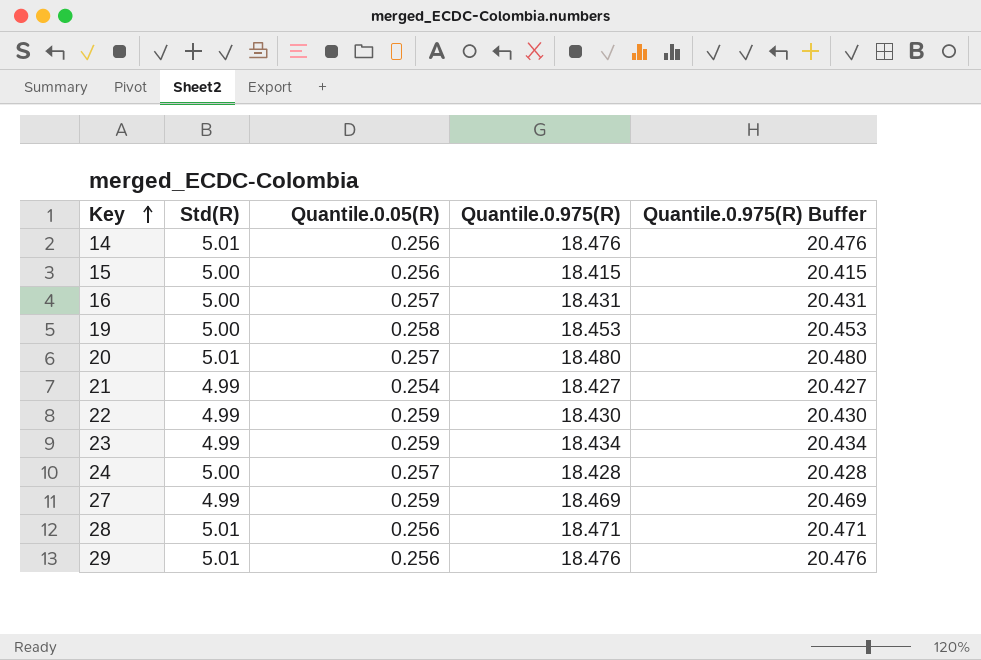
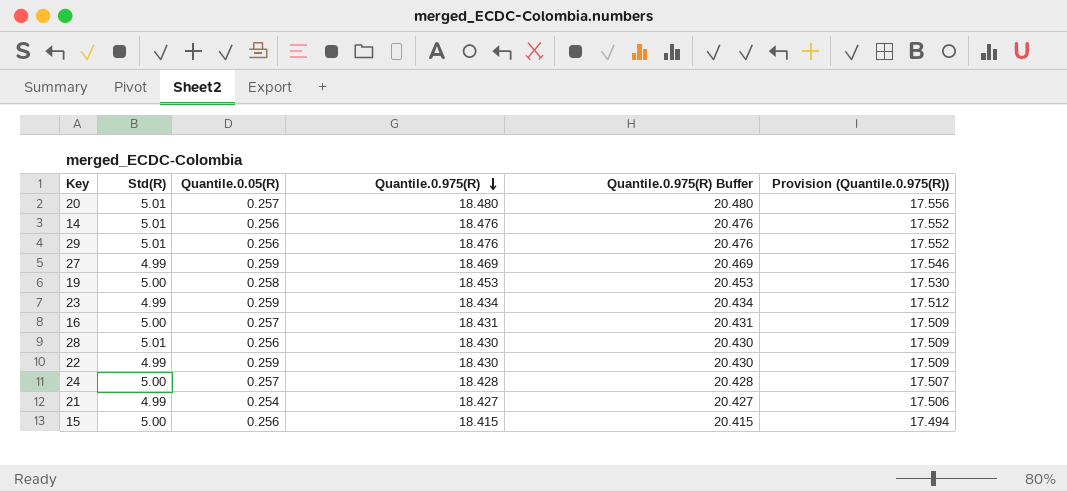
row order: Key ascending -> Quantile.0.975(R) descending
column Provision (Quantile.0.975(R)) | formula: none -> [Quantile.0.975(R)] * 0.95
28 | Quantile.0.975(R): 18.471 -> 18.430
28 | Quantile.0.975(R) Buffer: 20.471 -> 20.430

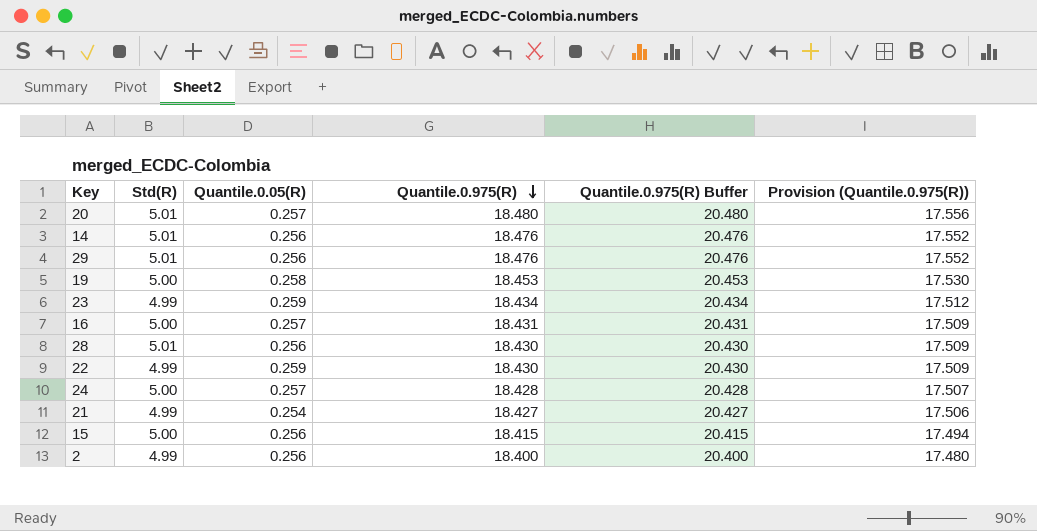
row 27: 4.99 | 0.259 | 18.469 | 20.469 | 17.546 -> none
row 2: none -> 4.99 | 0.256 | 18.400 | 20.400 | 17.480

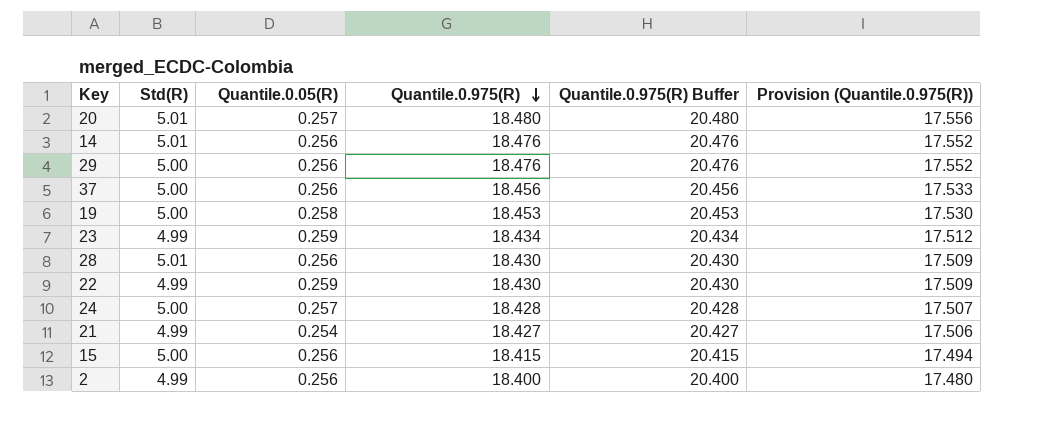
row 16: 5.00 | 0.257 | 18.431 | 20.431 | 17.509 -> none
29 | Std(R): 5.01 -> 5.00
row 37: none -> 5.00 | 0.256 | 18.456 | 20.456 | 17.533

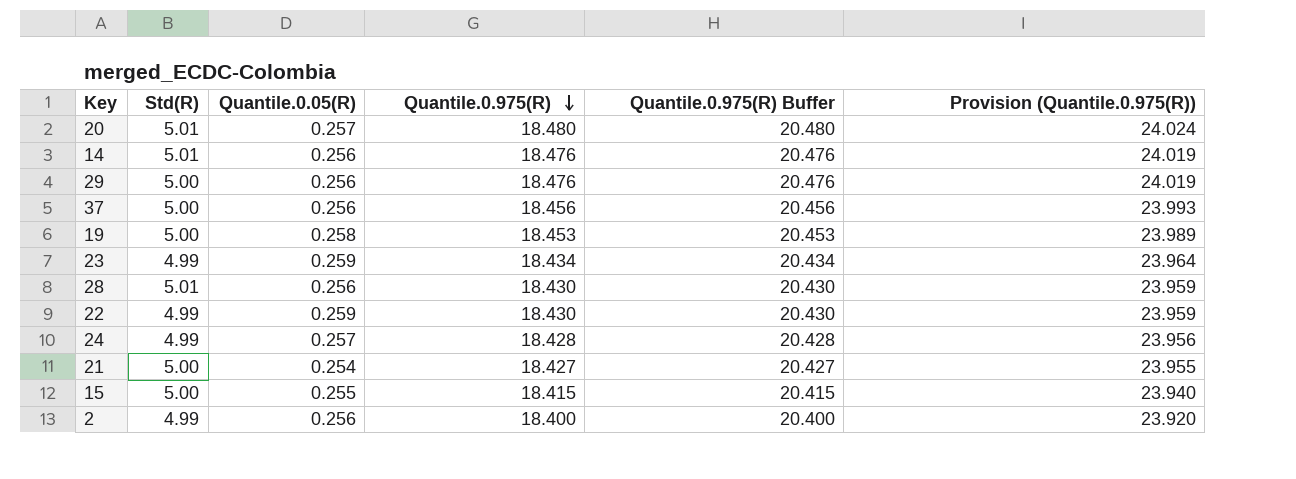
column Provision (Quantile.0.975(R)) | formula: [Quantile.0.975(R)] * 0.95 -> [Quantile.0.975(R)] * 1.3
24 | Std(R): 5.00 -> 4.99
21 | Std(R): 4.99 -> 5.00
15 | Quantile.0.05(R): 0.256 -> 0.255

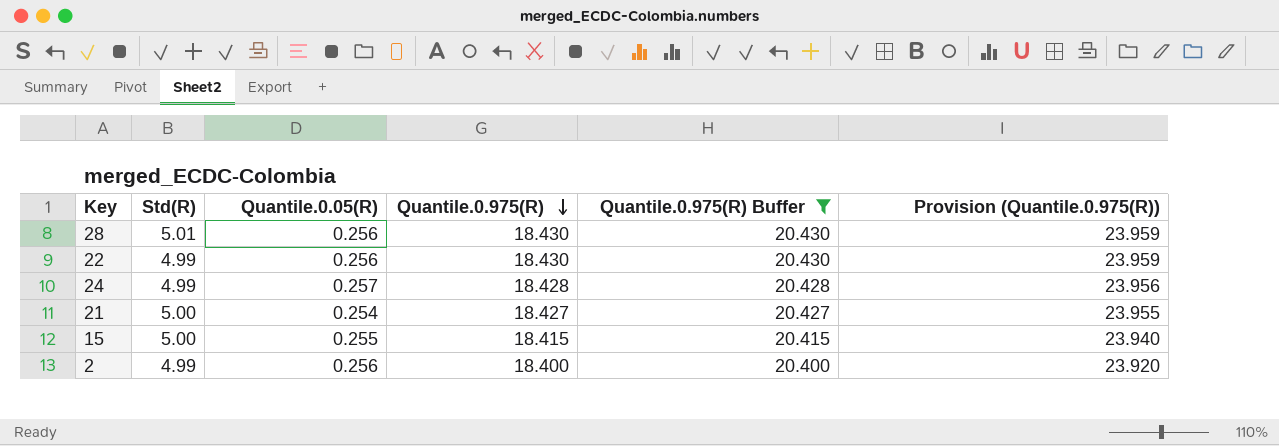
filter: none -> Quantile.0.975(R) Buffer <= 20.430
22 | Quantile.0.05(R): 0.259 -> 0.256

